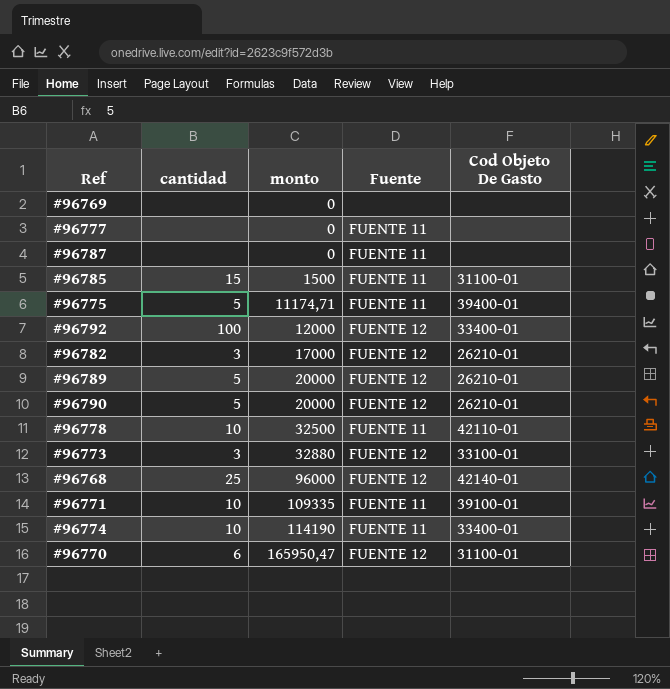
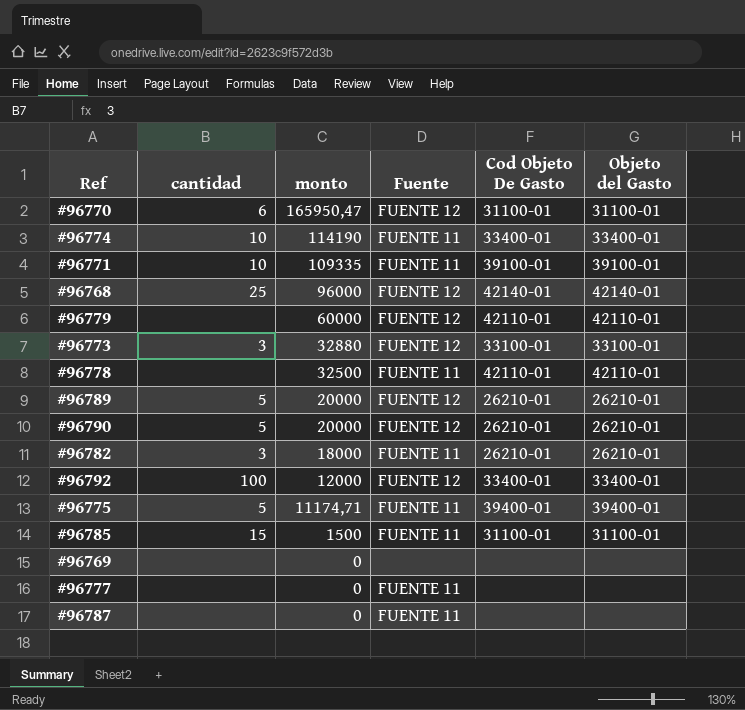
row order: monto ascending -> monto descending
column Objeto del Gasto | position: none -> 6
row #96779: none -> none | 60000 | FUENTE 12 | 42110-01 | 42110-01
#96778 | cantidad: 10 -> none
#96782 | monto: 17000 -> 18000
#96782 | Fuente: FUENTE 12 -> FUENTE 11

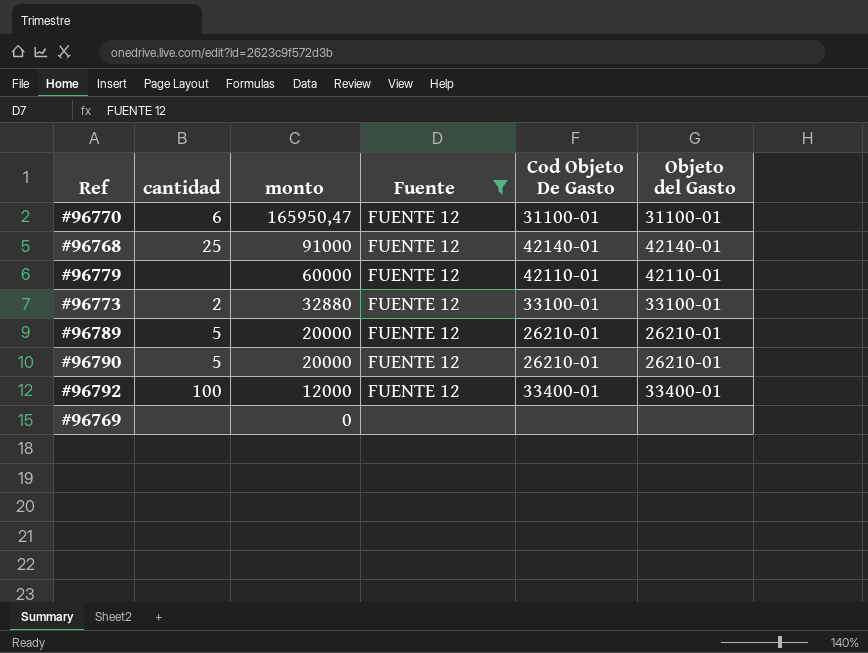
filter: none -> Fuente != FUENTE 11
#96768 | monto: 96000 -> 91000
#96773 | cantidad: 3 -> 2

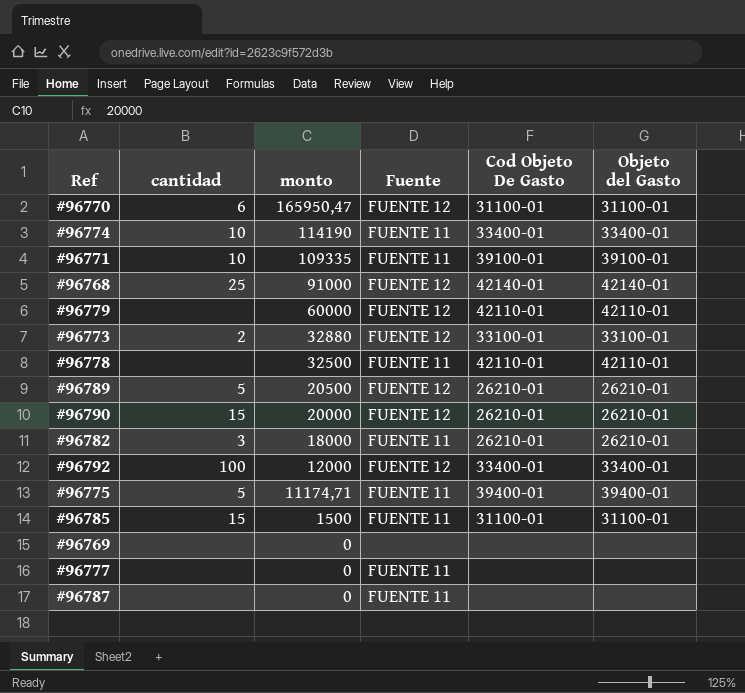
filter: Fuente != FUENTE 11 -> none
#96789 | monto: 20000 -> 20500
#96790 | cantidad: 5 -> 15

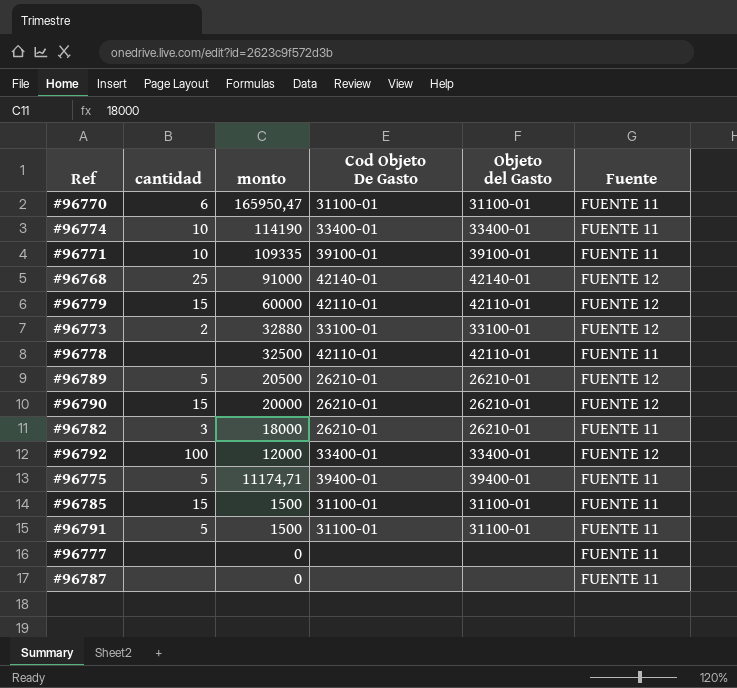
column Fuente | position: 4 -> 6
row #96769: none | 0 | none | none | none -> none
#96770 | Fuente: FUENTE 12 -> FUENTE 11
#96779 | cantidad: none -> 15
row #96791: none -> 5 | 1500 | 31100-01 | 31100-01 | FUENTE 11

